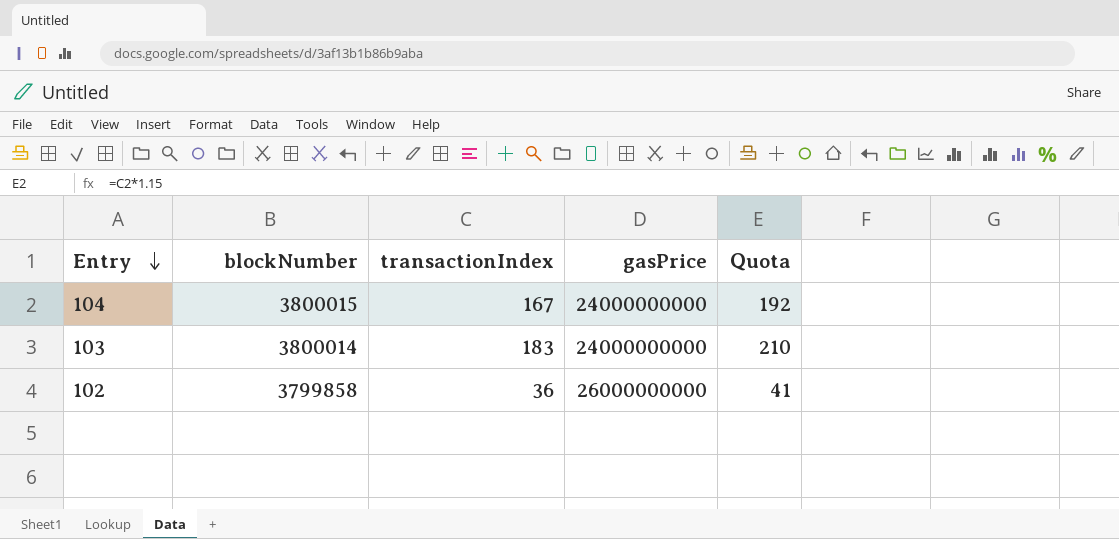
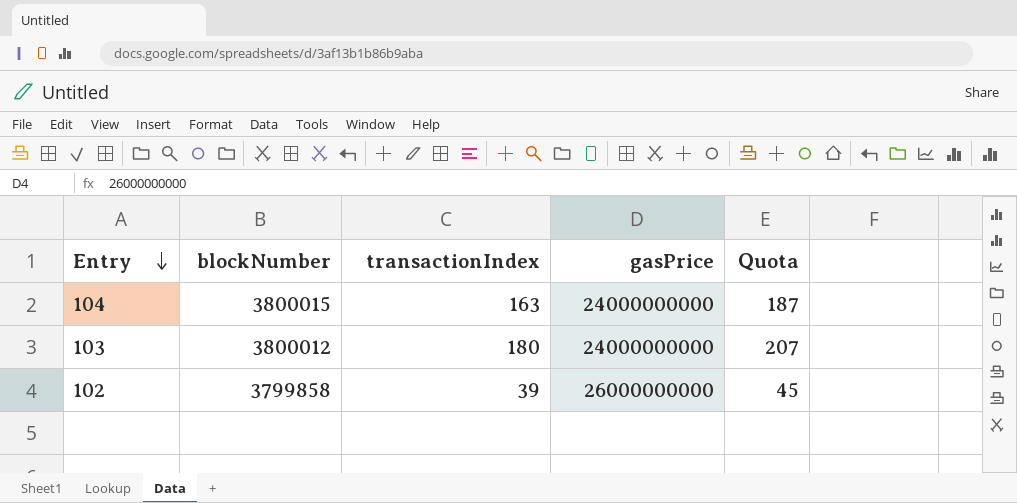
104 | transactionIndex: 167 -> 163
104 | Quota: 192 -> 187
103 | blockNumber: 3800014 -> 3800012
103 | transactionIndex: 183 -> 180
103 | Quota: 210 -> 207
102 | transactionIndex: 36 -> 39
102 | Quota: 41 -> 45

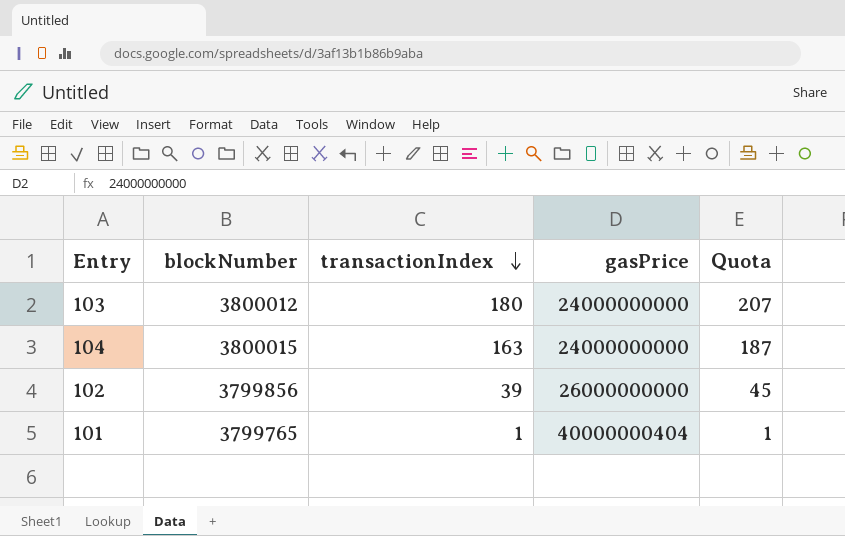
row order: Entry descending -> transactionIndex descending
102 | blockNumber: 3799858 -> 3799856
row 101: none -> 3799765 | 1 | 40000000404 | 1

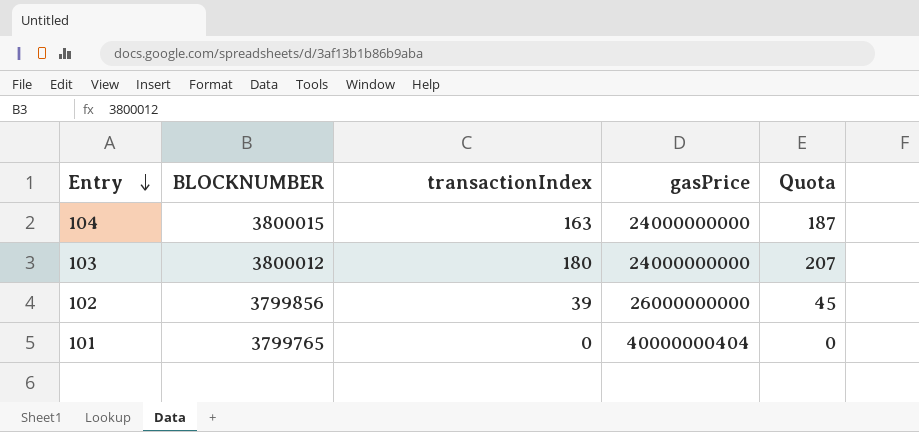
row order: transactionIndex descending -> Entry descending
column name: blockNumber -> BLOCKNUMBER
101 | transactionIndex: 1 -> 0
101 | Quota: 1 -> 0

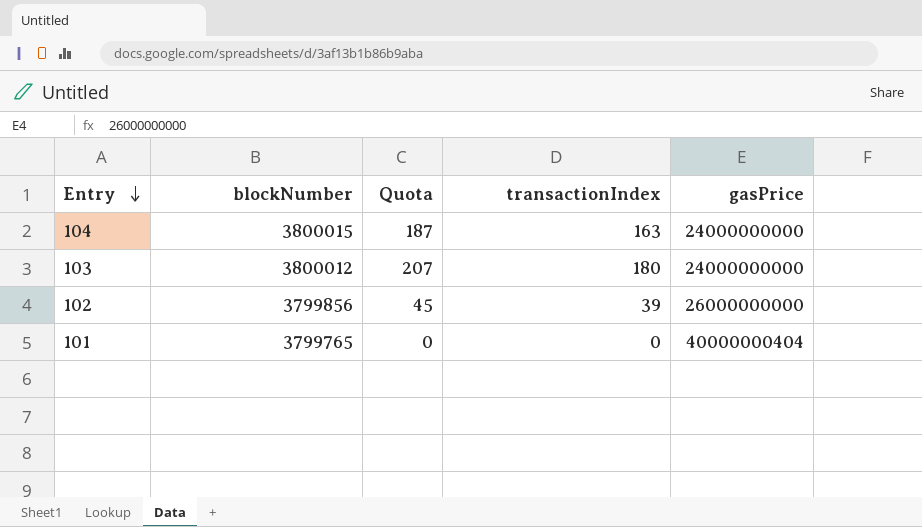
column name: BLOCKNUMBER -> blockNumber
column Quota | position: 5 -> 3

